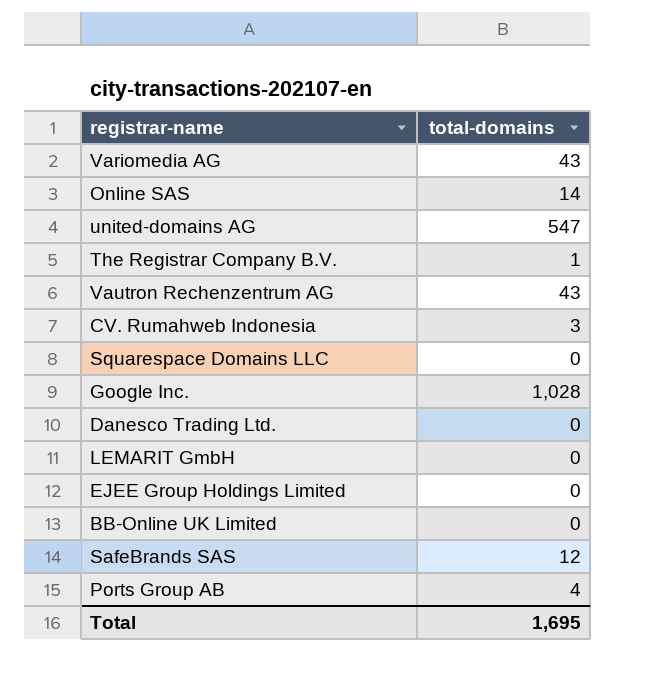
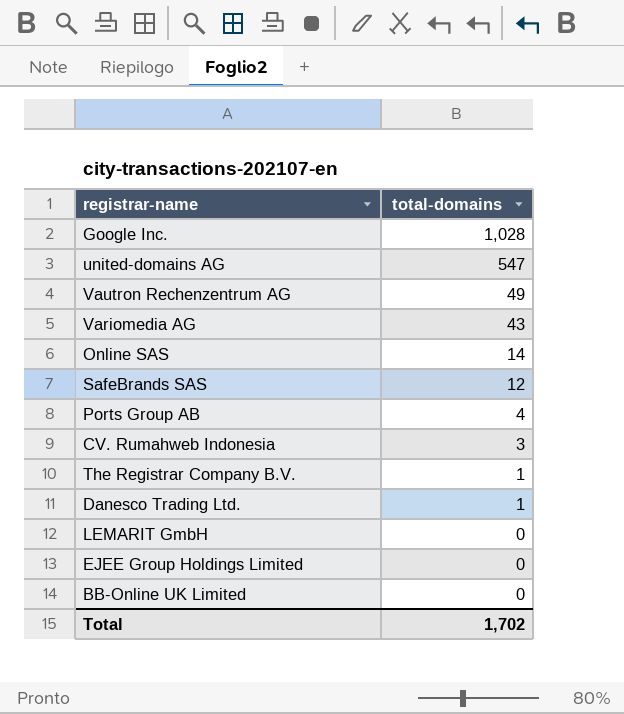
row order: none -> total-domains descending
row Squarespace Domains LLC: 0 -> none
Vautron Rechenzentrum AG | total-domains: 43 -> 49
Danesco Trading Ltd. | total-domains: 0 -> 1
Total | total-domains: 1,695 -> 1,702

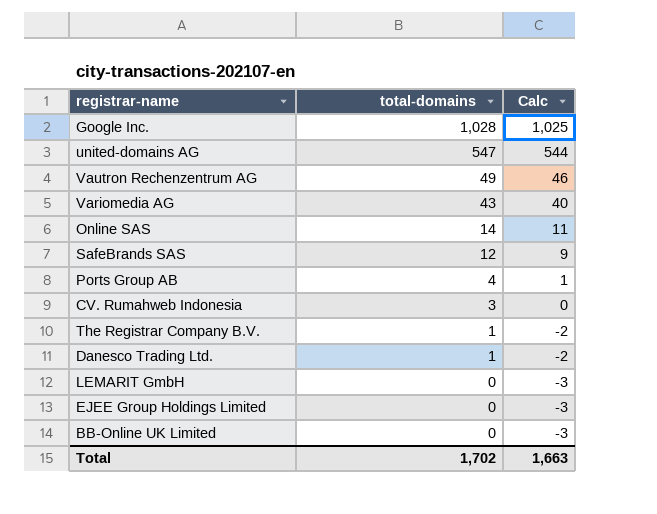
column Calc | formula: none -> [total-domains] - 3

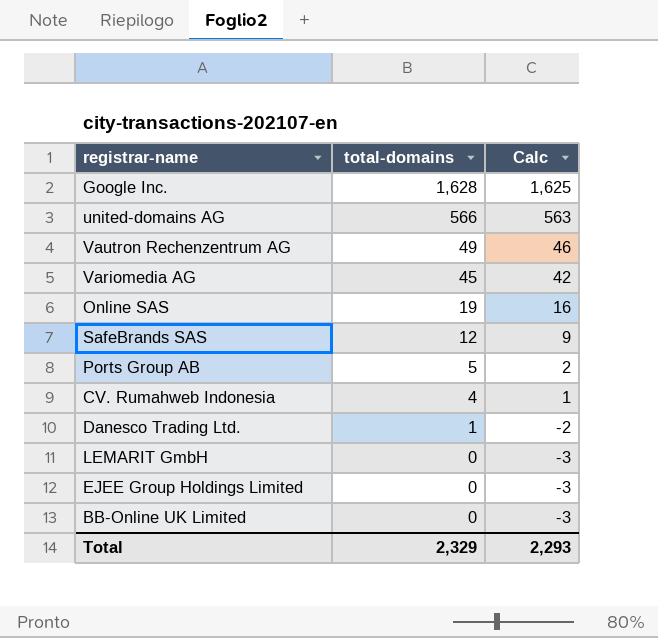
row The Registrar Company B.V.: 1 | -2 -> none
Google Inc. | total-domains: 1,028 -> 1,628
Google Inc. | Calc: 1,025 -> 1,625
united-domains AG | total-domains: 547 -> 566
united-domains AG | Calc: 544 -> 563
Variomedia AG | total-domains: 43 -> 45
Variomedia AG | Calc: 40 -> 42
Online SAS | total-domains: 14 -> 19
Online SAS | Calc: 11 -> 16
Ports Group AB | total-domains: 4 -> 5
Ports Group AB | Calc: 1 -> 2
CV. Rumahweb Indonesia | total-domains: 3 -> 4
CV. Rumahweb Indonesia | Calc: 0 -> 1
Total | total-domains: 1,702 -> 2,329
Total | Calc: 1,663 -> 2,293

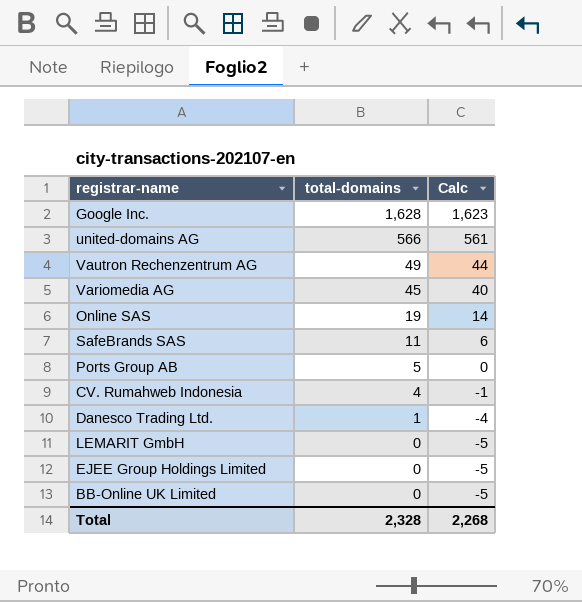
column Calc | formula: [total-domains] - 3 -> [total-domains] - 5
SafeBrands SAS | total-domains: 12 -> 11
Total | total-domains: 2,329 -> 2,328
Total | Calc: 2,293 -> 2,268

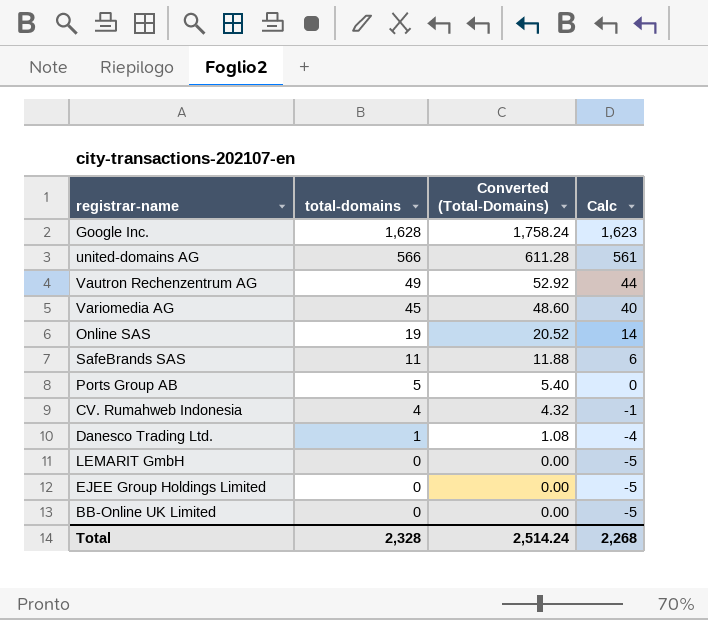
column Converted (Total-Domains) | formula: none -> [total-domains] * 1.08

